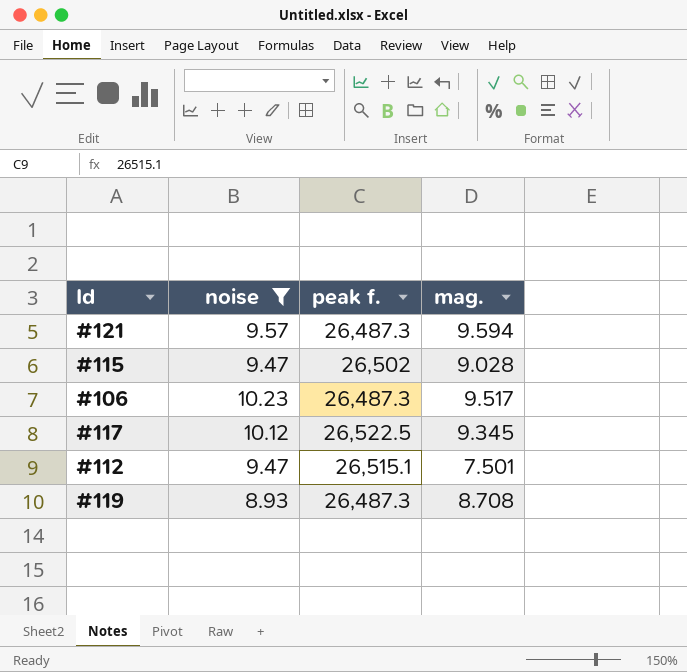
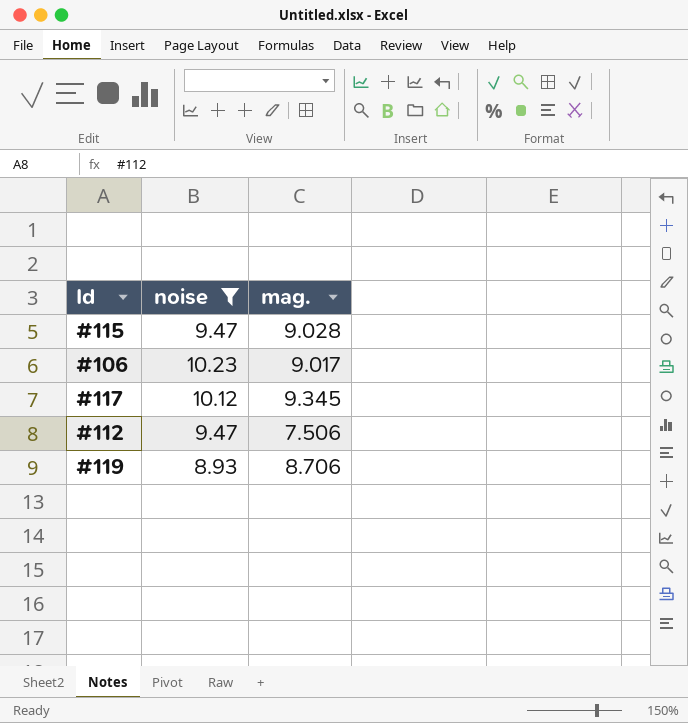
column peak f. | position: 3 -> none
row #121: 9.57 | 26,487.3 | 9.594 -> none
#106 | mag.: 9.517 -> 9.017
#112 | mag.: 7.501 -> 7.506
#119 | mag.: 8.708 -> 8.706

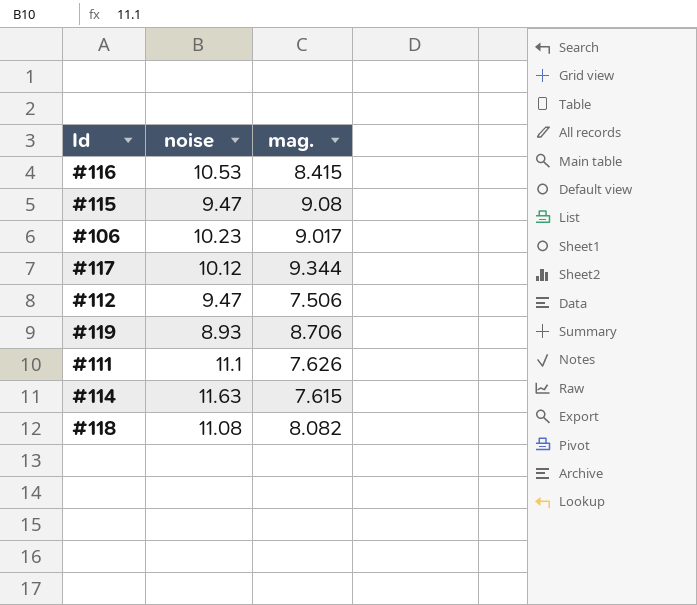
filter: noise <= 10.23 -> none
#115 | mag.: 9.028 -> 9.08
#117 | mag.: 9.345 -> 9.344

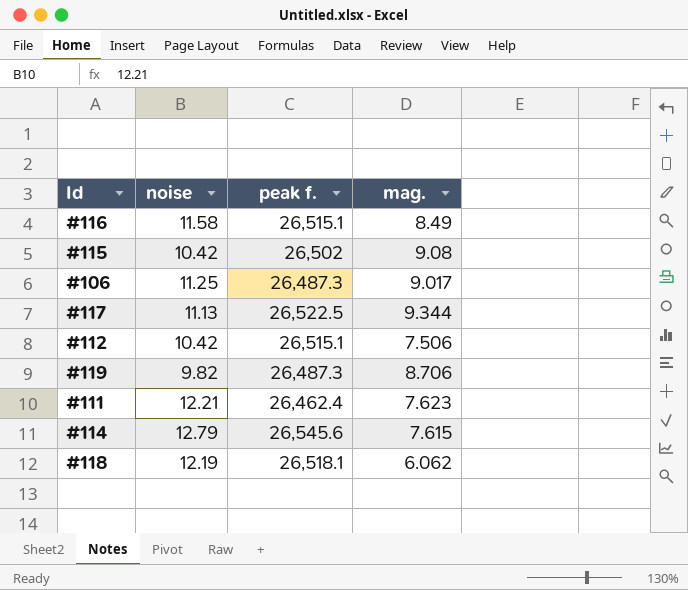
column peak f. | position: none -> 3
#116 | noise: 10.53 -> 11.58
#116 | mag.: 8.415 -> 8.49
#115 | noise: 9.47 -> 10.42
#106 | noise: 10.23 -> 11.25
#117 | noise: 10.12 -> 11.13
#112 | noise: 9.47 -> 10.42
#119 | noise: 8.93 -> 9.82
#111 | noise: 11.1 -> 12.21
#111 | mag.: 7.626 -> 7.623
#114 | noise: 11.63 -> 12.79
#118 | noise: 11.08 -> 12.19
#118 | mag.: 8.082 -> 6.062

